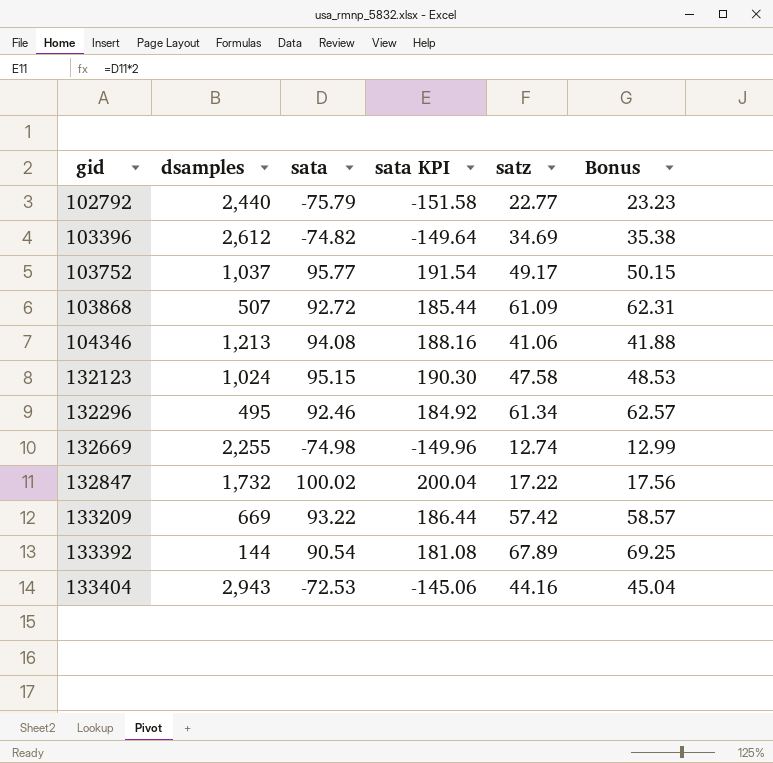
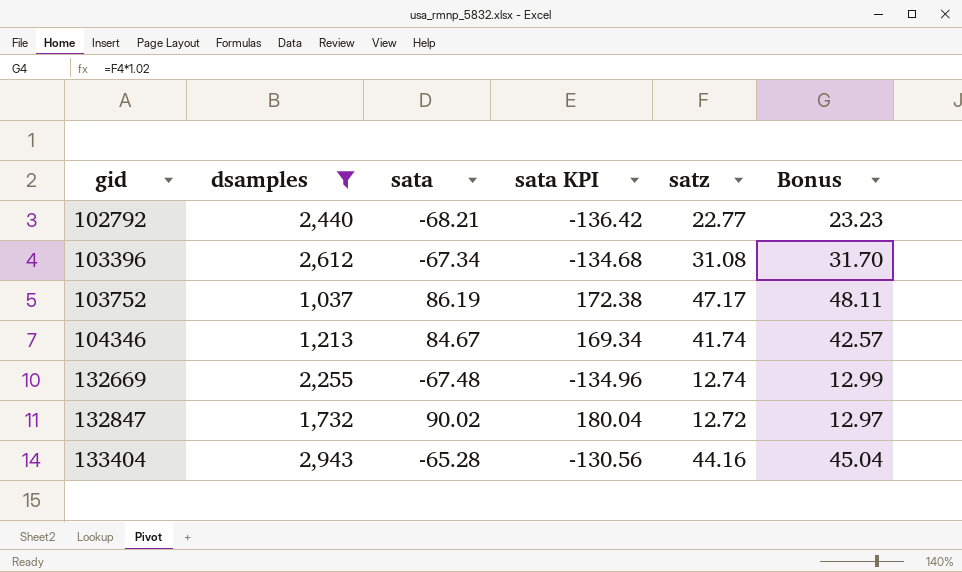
filter: none -> dsamples >= 1,037
102792 | sata: -75.79 -> -68.21
102792 | sata KPI: -151.58 -> -136.42
103396 | sata: -74.82 -> -67.34
103396 | sata KPI: -149.64 -> -134.68
103396 | satz: 34.69 -> 31.08
103396 | Bonus: 35.38 -> 31.70
103752 | sata: 95.77 -> 86.19
103752 | sata KPI: 191.54 -> 172.38
103752 | satz: 49.17 -> 47.17
103752 | Bonus: 50.15 -> 48.11
104346 | sata: 94.08 -> 84.67
104346 | sata KPI: 188.16 -> 169.34
104346 | satz: 41.06 -> 41.74
104346 | Bonus: 41.88 -> 42.57
132669 | sata: -74.98 -> -67.48
132669 | sata KPI: -149.96 -> -134.96
132847 | sata: 100.02 -> 90.02
132847 | sata KPI: 200.04 -> 180.04
132847 | satz: 17.22 -> 12.72
132847 | Bonus: 17.56 -> 12.97
133404 | sata: -72.53 -> -65.28
133404 | sata KPI: -145.06 -> -130.56

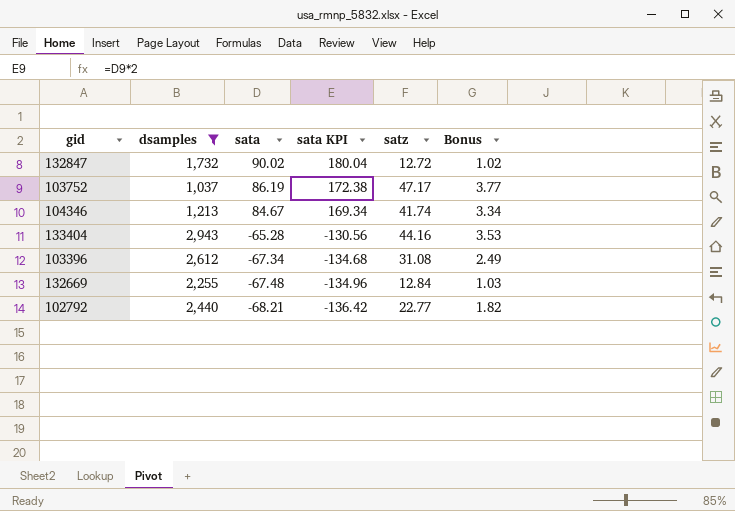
row order: gid ascending -> sata descending
column Bonus | formula: [satz] * 1.02 -> [satz] * 0.08
132669 | satz: 12.74 -> 12.84

